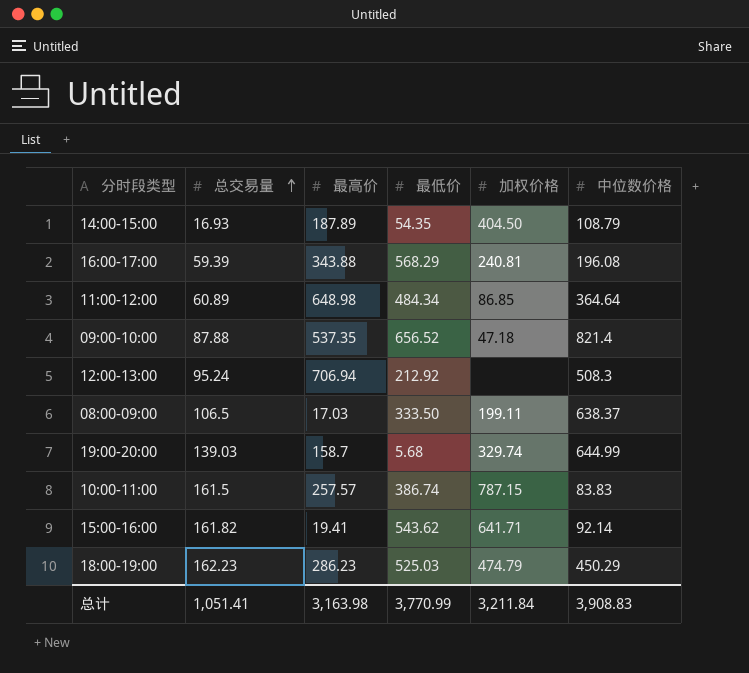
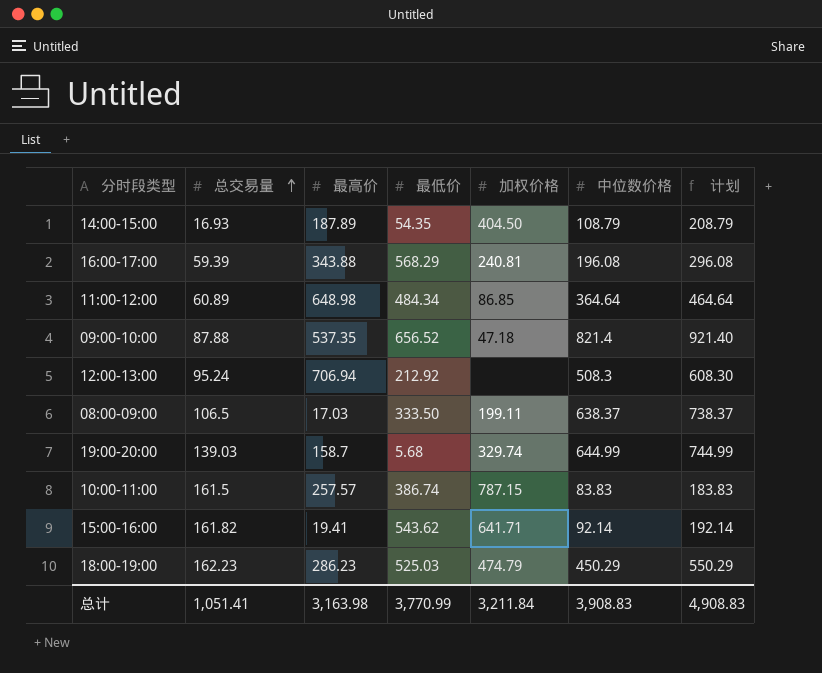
column 计划 | formula: none -> [中位数价格] + 100

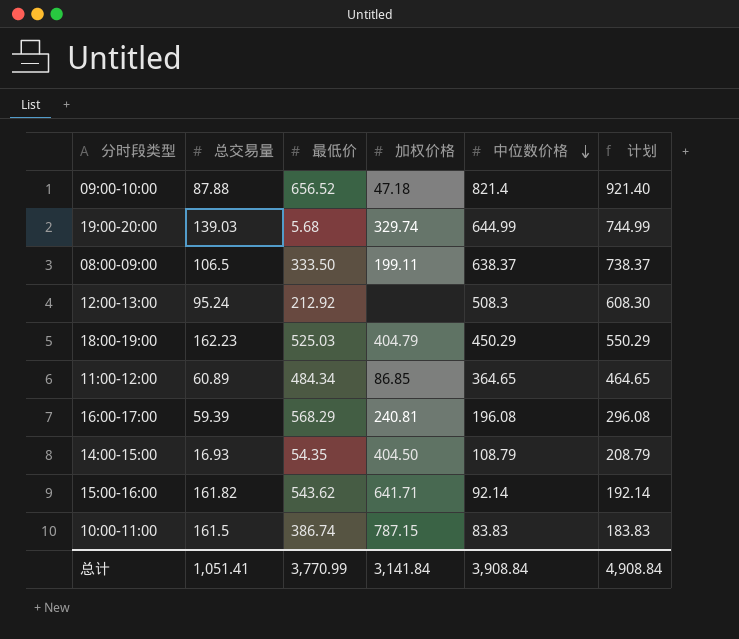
row order: 总交易量 ascending -> 中位数价格 descending
column 最高价 | position: 3 -> none
18:00-19:00 | 加权价格: 474.79 -> 404.79
11:00-12:00 | 中位数价格: 364.64 -> 364.65
11:00-12:00 | 计划: 464.64 -> 464.65
总计 | 加权价格: 3,211.84 -> 3,141.84
总计 | 中位数价格: 3,908.83 -> 3,908.84
总计 | 计划: 4,908.83 -> 4,908.84

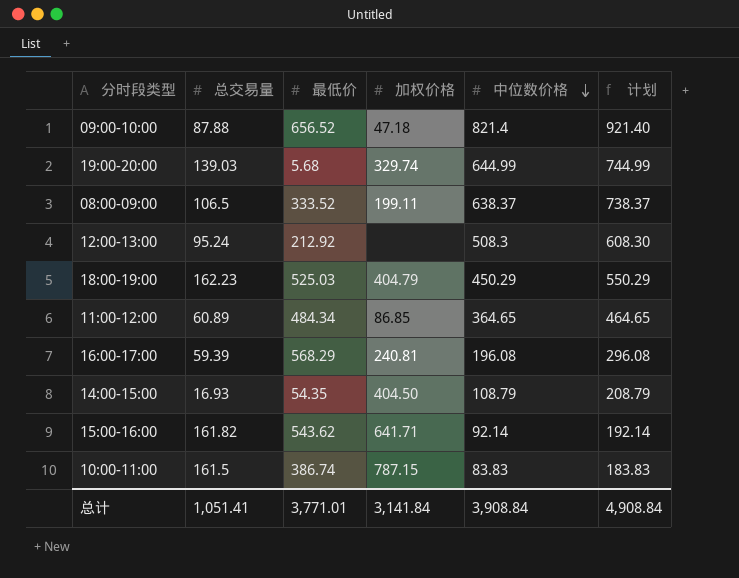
08:00-09:00 | 最低价: 333.50 -> 333.52
总计 | 最低价: 3,770.99 -> 3,771.01

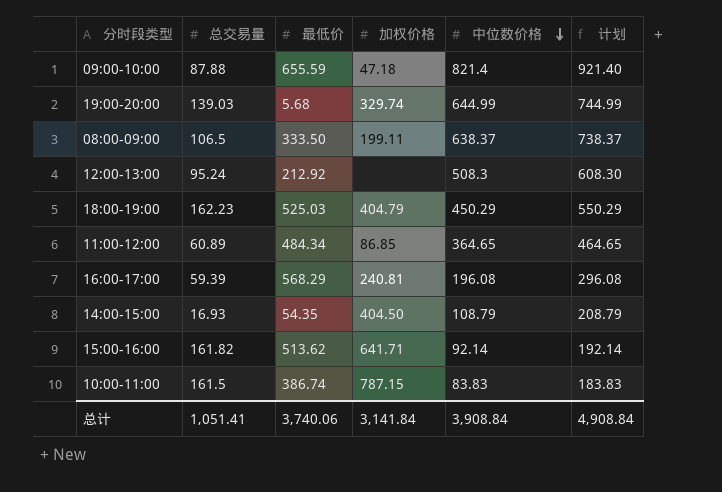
09:00-10:00 | 最低价: 656.52 -> 655.59
08:00-09:00 | 最低价: 333.52 -> 333.50
15:00-16:00 | 最低价: 543.62 -> 513.62
总计 | 最低价: 3,771.01 -> 3,740.06

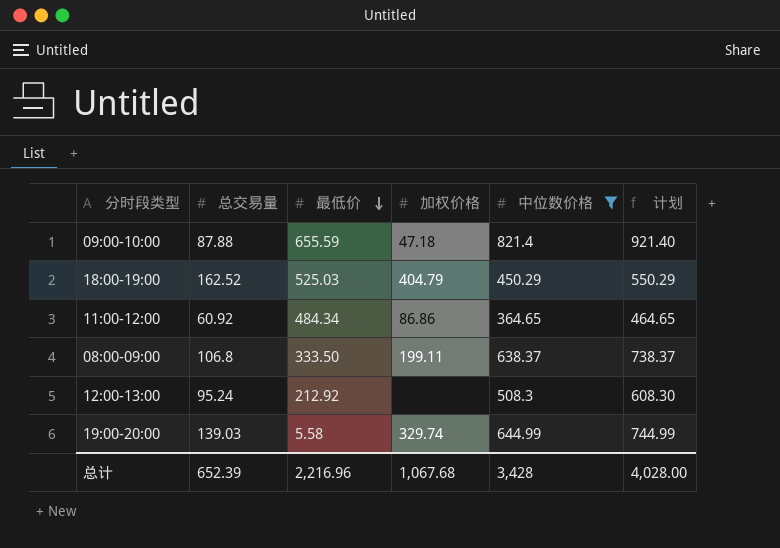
filter: none -> 中位数价格 >= 364.65
row order: 中位数价格 descending -> 最低价 descending
18:00-19:00 | 总交易量: 162.23 -> 162.52
11:00-12:00 | 总交易量: 60.89 -> 60.92
11:00-12:00 | 加权价格: 86.85 -> 86.86
08:00-09:00 | 总交易量: 106.5 -> 106.8
19:00-20:00 | 最低价: 5.68 -> 5.58
总计 | 总交易量: 1,051.41 -> 652.39
总计 | 最低价: 3,740.06 -> 2,216.96
总计 | 加权价格: 3,141.84 -> 1,067.68
总计 | 中位数价格: 3,908.84 -> 3,428
总计 | 计划: 4,908.84 -> 4,028.00

